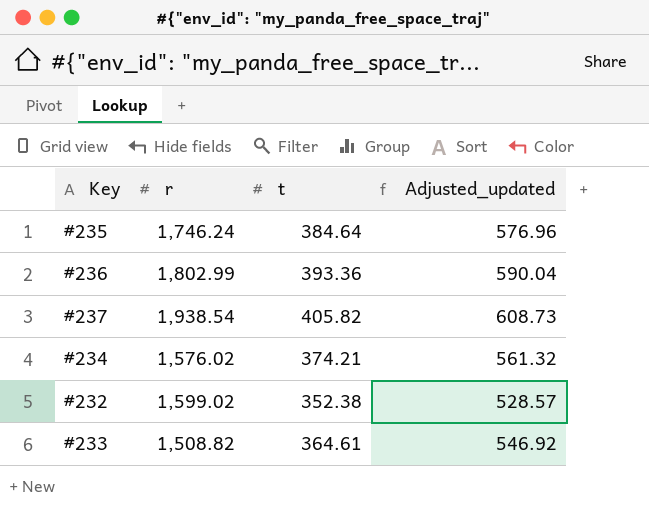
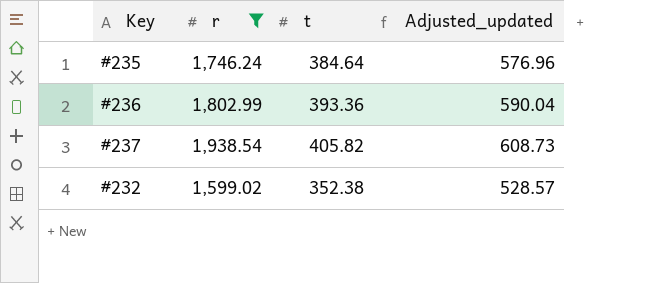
filter: none -> r >= 1,599.02

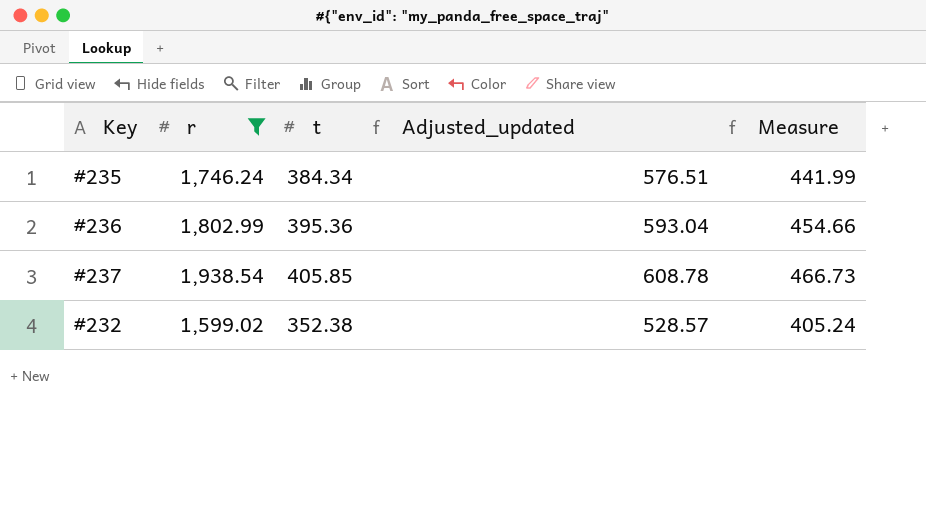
column Measure | formula: none -> [t] * 1.15
#235 | t: 384.64 -> 384.34
#235 | Adjusted_updated: 576.96 -> 576.51
#236 | t: 393.36 -> 395.36
#236 | Adjusted_updated: 590.04 -> 593.04
#237 | t: 405.82 -> 405.85
#237 | Adjusted_updated: 608.73 -> 608.78

